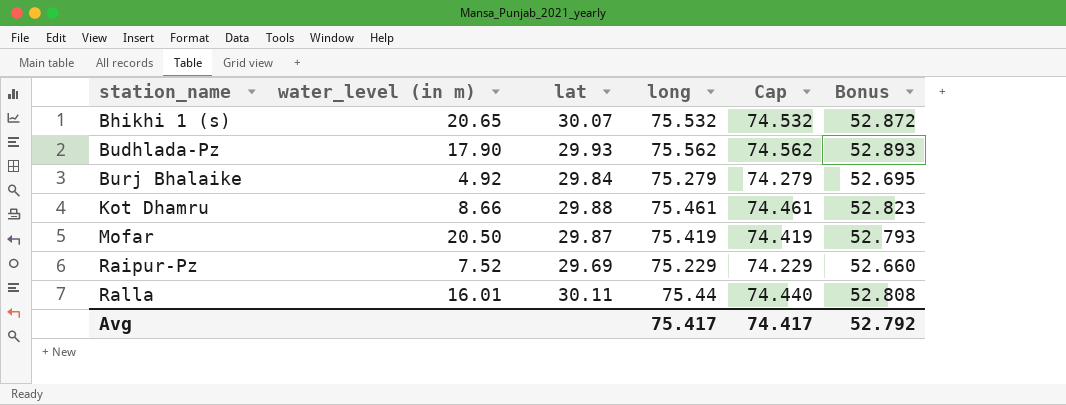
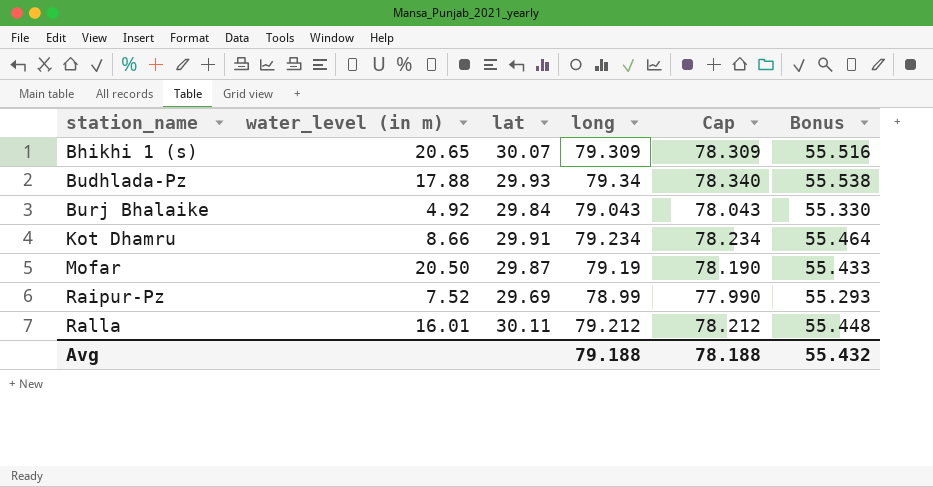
Bhikhi 1 (s) | long: 75.532 -> 79.309
Bhikhi 1 (s) | Cap: 74.532 -> 78.309
Bhikhi 1 (s) | Bonus: 52.872 -> 55.516
Budhlada-Pz | water_level (in m): 17.90 -> 17.88
Budhlada-Pz | long: 75.562 -> 79.34
Budhlada-Pz | Cap: 74.562 -> 78.340
Budhlada-Pz | Bonus: 52.893 -> 55.538
Burj Bhalaike | long: 75.279 -> 79.043
Burj Bhalaike | Cap: 74.279 -> 78.043
Burj Bhalaike | Bonus: 52.695 -> 55.330
Kot Dhamru | lat: 29.88 -> 29.91
Kot Dhamru | long: 75.461 -> 79.234
Kot Dhamru | Cap: 74.461 -> 78.234
Kot Dhamru | Bonus: 52.823 -> 55.464
Mofar | long: 75.419 -> 79.19
Mofar | Cap: 74.419 -> 78.190
Mofar | Bonus: 52.793 -> 55.433
Raipur-Pz | long: 75.229 -> 78.99
Raipur-Pz | Cap: 74.229 -> 77.990
Raipur-Pz | Bonus: 52.660 -> 55.293
Ralla | long: 75.44 -> 79.212
Ralla | Cap: 74.440 -> 78.212
Ralla | Bonus: 52.808 -> 55.448
Avg | long: 75.417 -> 79.188
Avg | Cap: 74.417 -> 78.188
Avg | Bonus: 52.792 -> 55.432

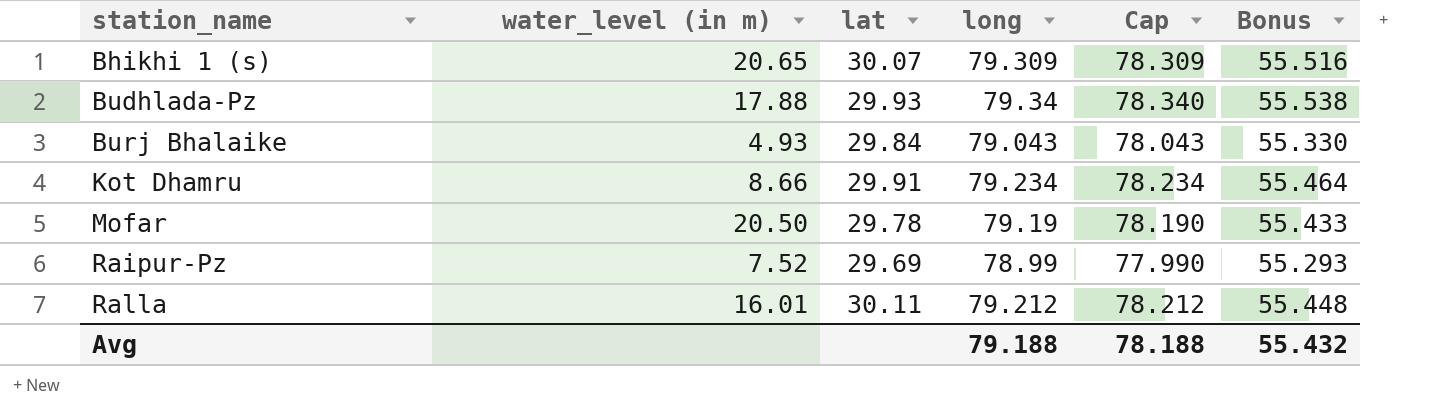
Burj Bhalaike | water_level (in m): 4.92 -> 4.93
Mofar | lat: 29.87 -> 29.78

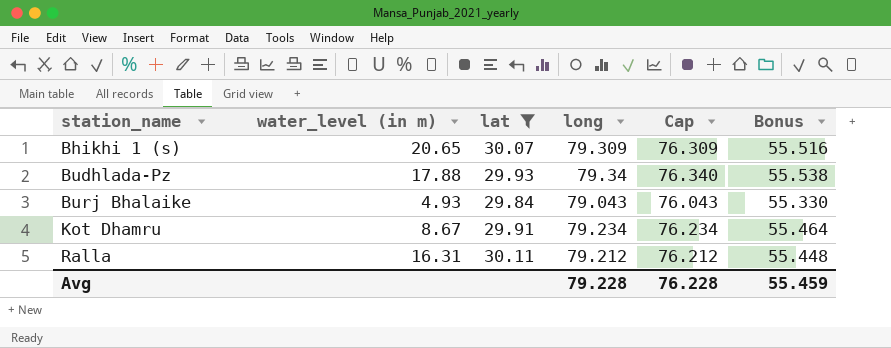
filter: none -> lat >= 29.84
column Cap | formula: [long] - 1 -> [long] - 3
Kot Dhamru | water_level (in m): 8.66 -> 8.67
Ralla | water_level (in m): 16.01 -> 16.31
Avg | long: 79.188 -> 79.228
Avg | Cap: 78.188 -> 76.228
Avg | Bonus: 55.432 -> 55.459

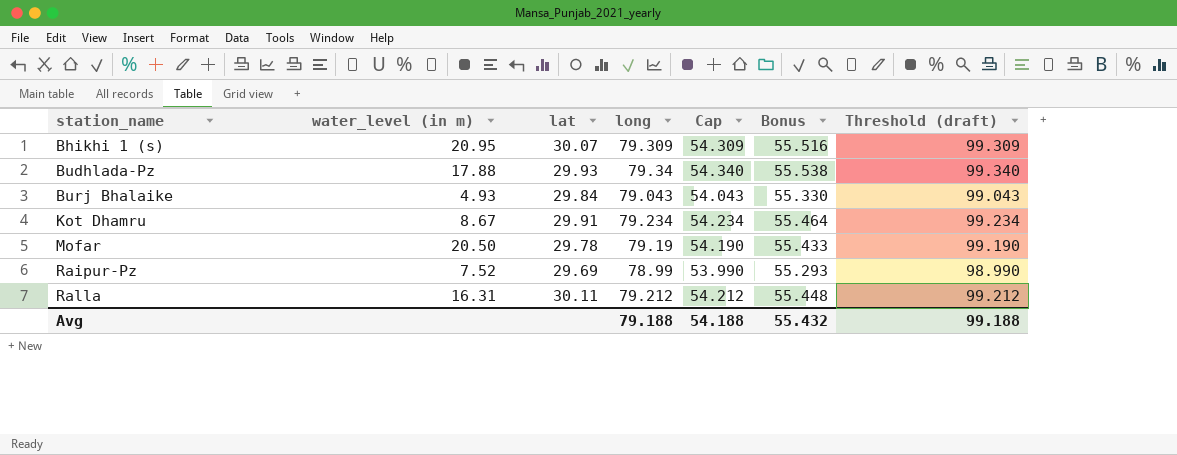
filter: lat >= 29.84 -> none
column Cap | formula: [long] - 3 -> [long] - 25
column Threshold (draft) | formula: none -> [long] + 20
Bhikhi 1 (s) | water_level (in m): 20.65 -> 20.95
Avg | long: 79.228 -> 79.188
Avg | Cap: 76.228 -> 54.188
Avg | Bonus: 55.459 -> 55.432

